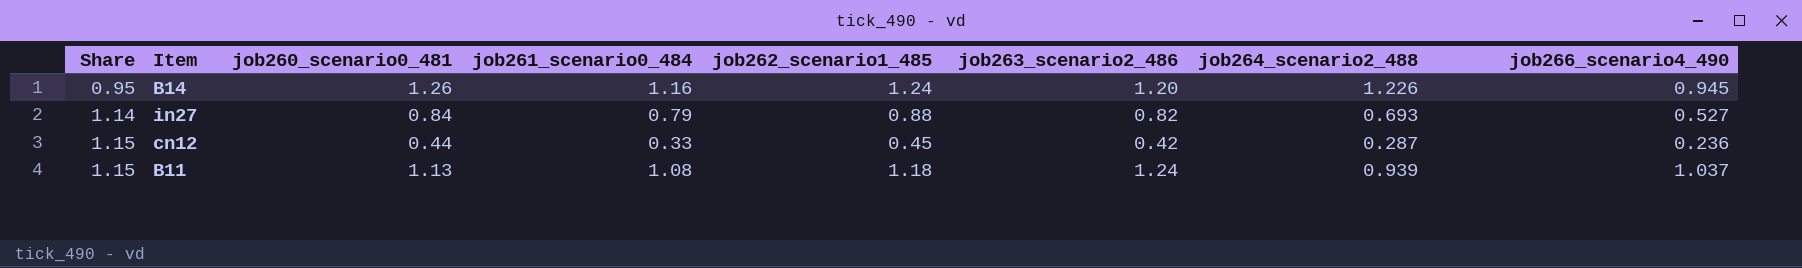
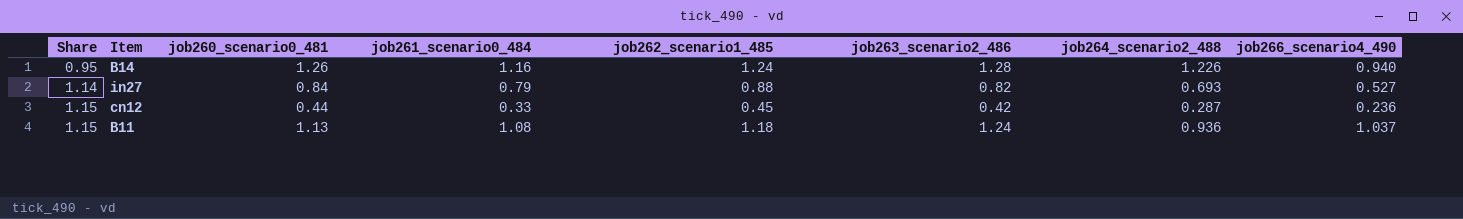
B14 | job263_scenario2_486: 1.20 -> 1.28
B14 | job266_scenario4_490: 0.945 -> 0.940
B11 | job264_scenario2_488: 0.939 -> 0.936

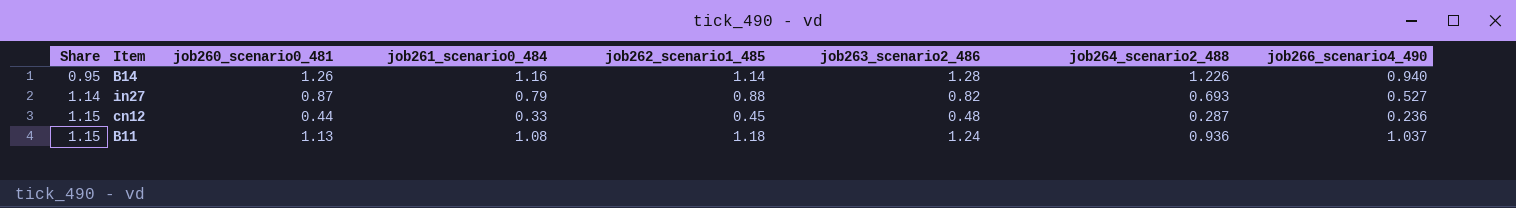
B14 | job262_scenario1_485: 1.24 -> 1.14
in27 | job260_scenario0_481: 0.84 -> 0.87
cn12 | job263_scenario2_486: 0.42 -> 0.48

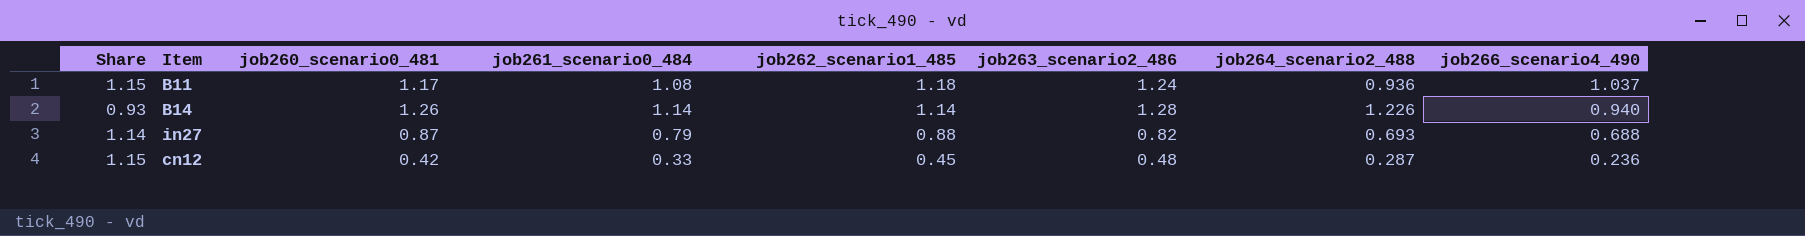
row order: Share ascending -> job262_scenario1_485 descending
B11 | job260_scenario0_481: 1.13 -> 1.17
B14 | Share: 0.95 -> 0.93
B14 | job261_scenario0_484: 1.16 -> 1.14
in27 | job266_scenario4_490: 0.527 -> 0.688
cn12 | job260_scenario0_481: 0.44 -> 0.42

